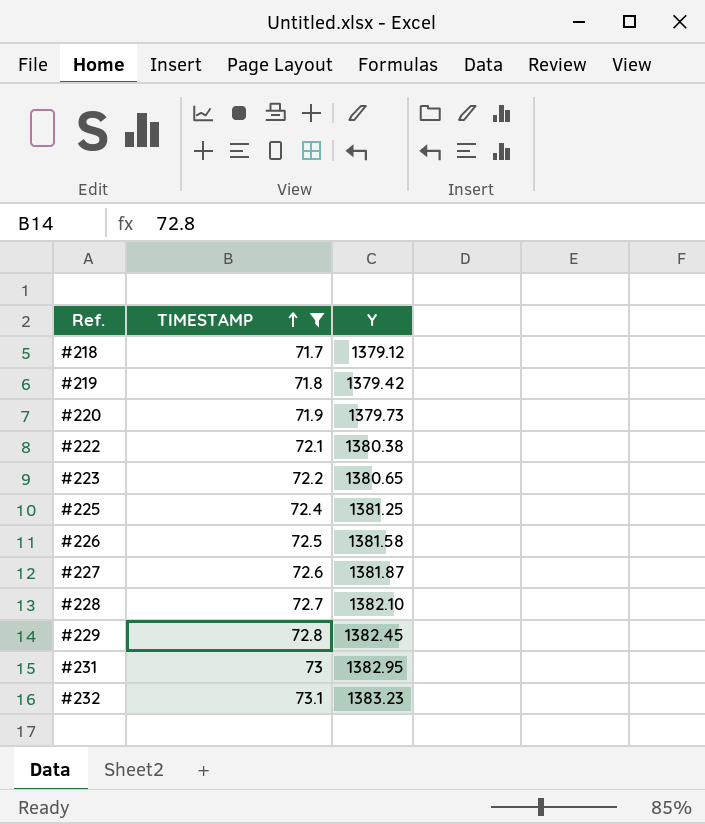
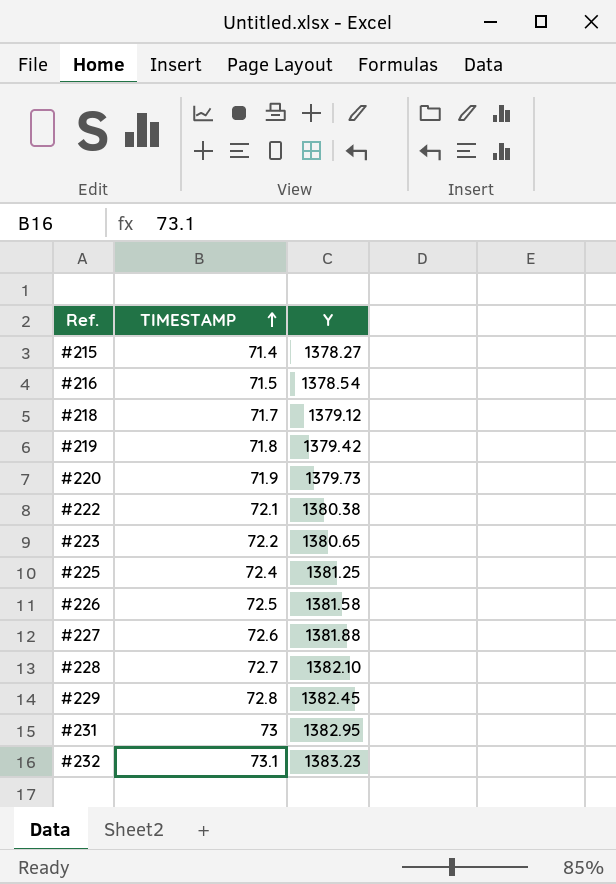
filter: TIMESTAMP >= 71.7 -> none
#227 | Y: 1381.87 -> 1381.88

